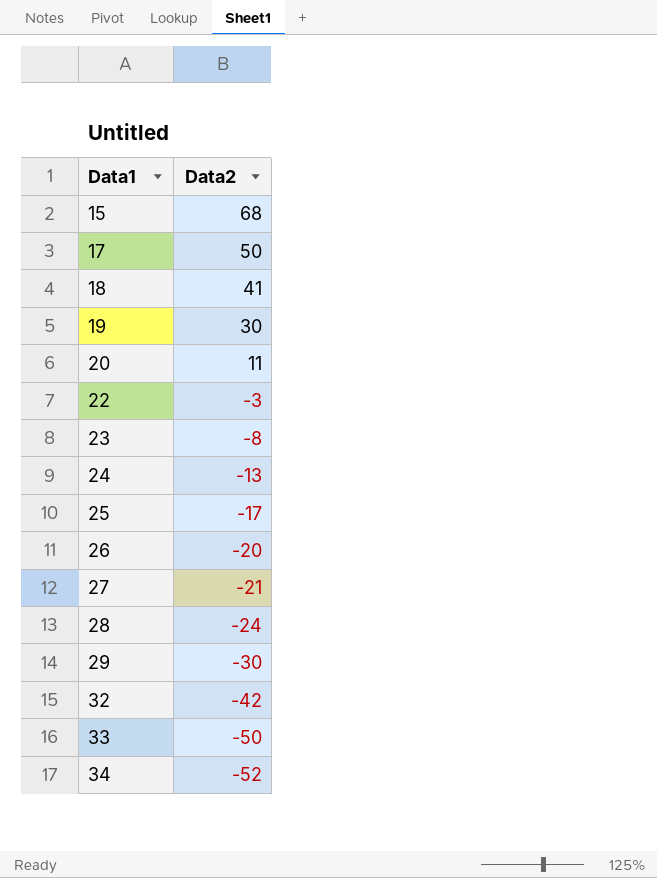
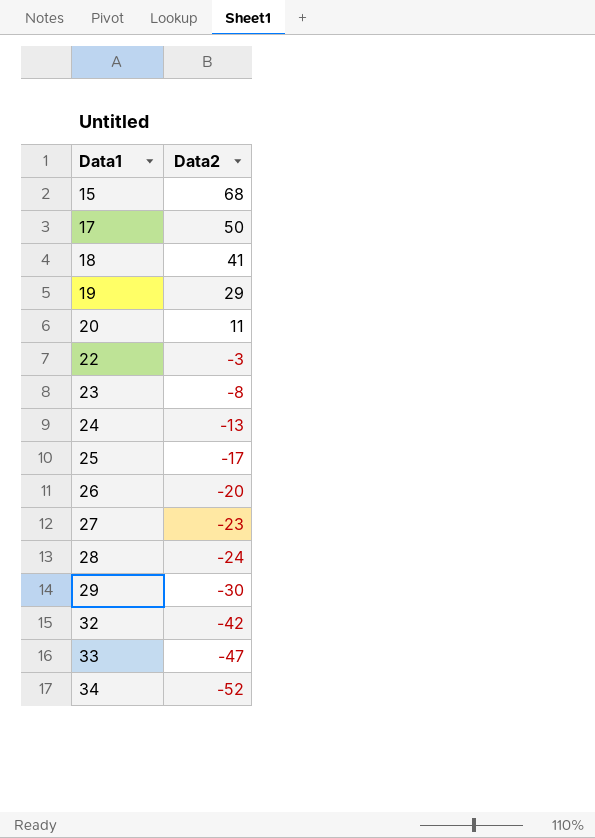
19 | Data2: 30 -> 29
27 | Data2: -21 -> -23
33 | Data2: -50 -> -47

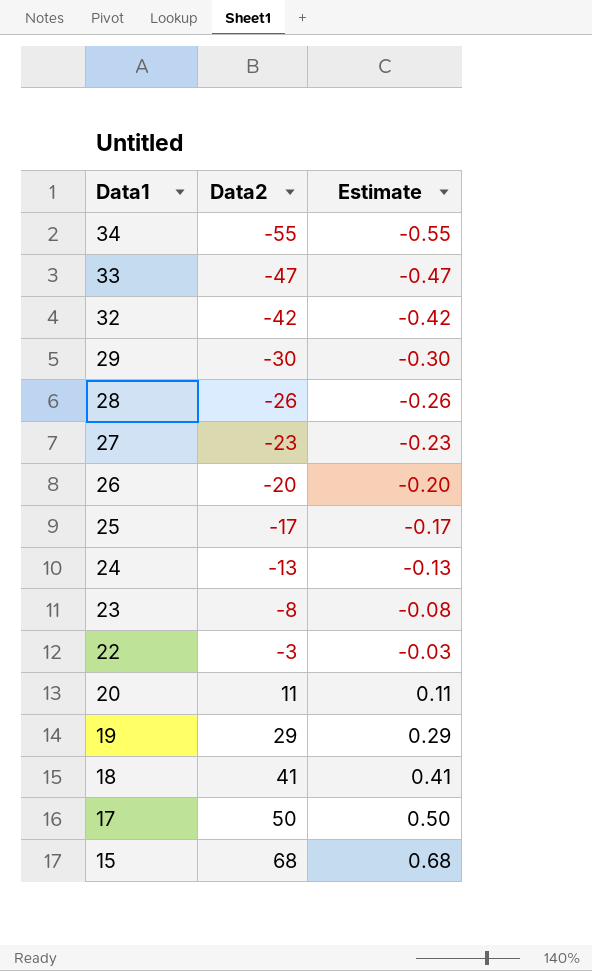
row order: Data1 ascending -> Data1 descending
column Estimate | formula: none -> [Data2] * 0.01
34 | Data2: -52 -> -55
28 | Data2: -24 -> -26

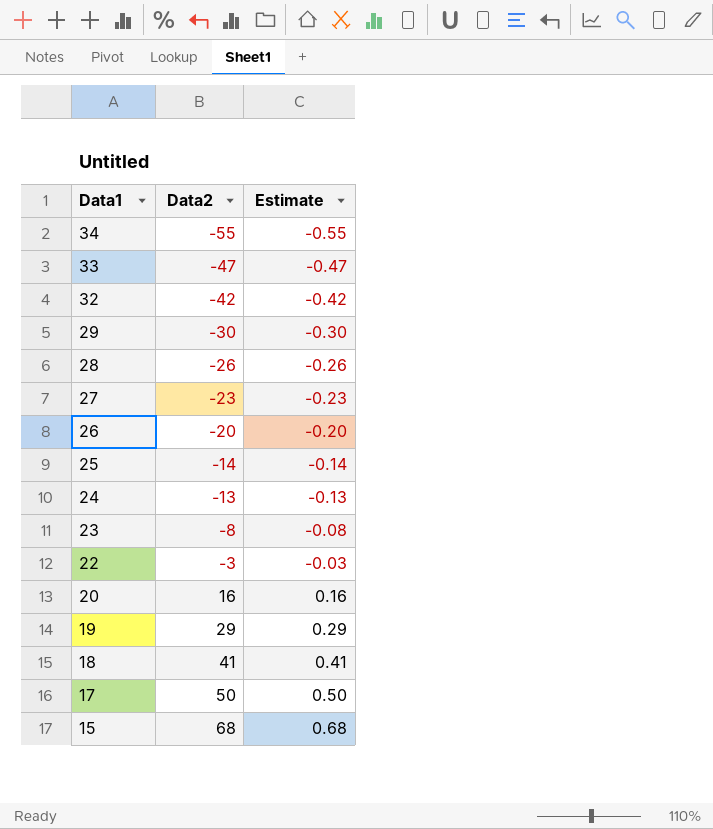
25 | Data2: -17 -> -14
25 | Estimate: -0.17 -> -0.14
20 | Data2: 11 -> 16
20 | Estimate: 0.11 -> 0.16

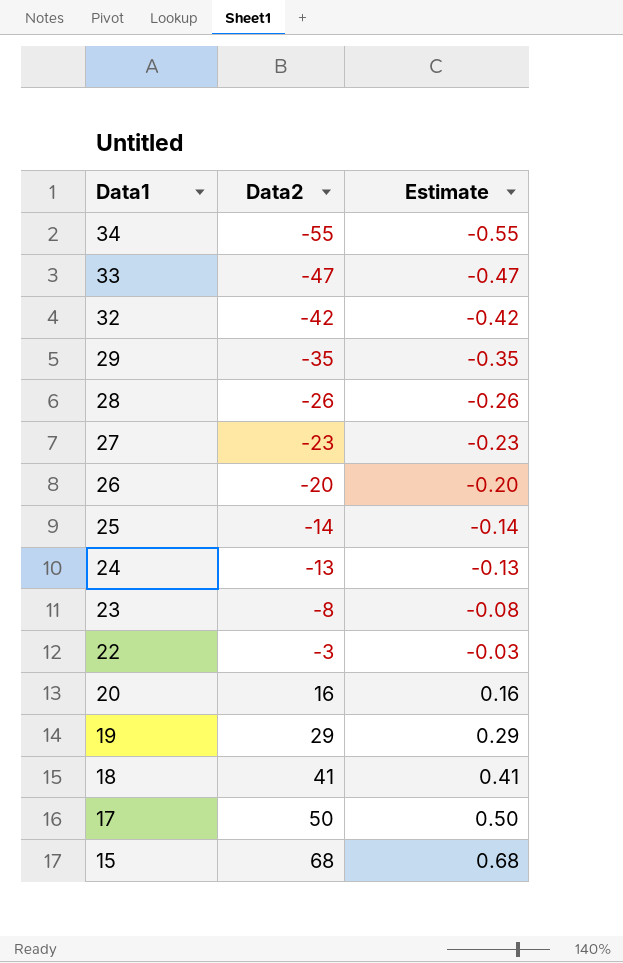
29 | Data2: -30 -> -35
29 | Estimate: -0.30 -> -0.35

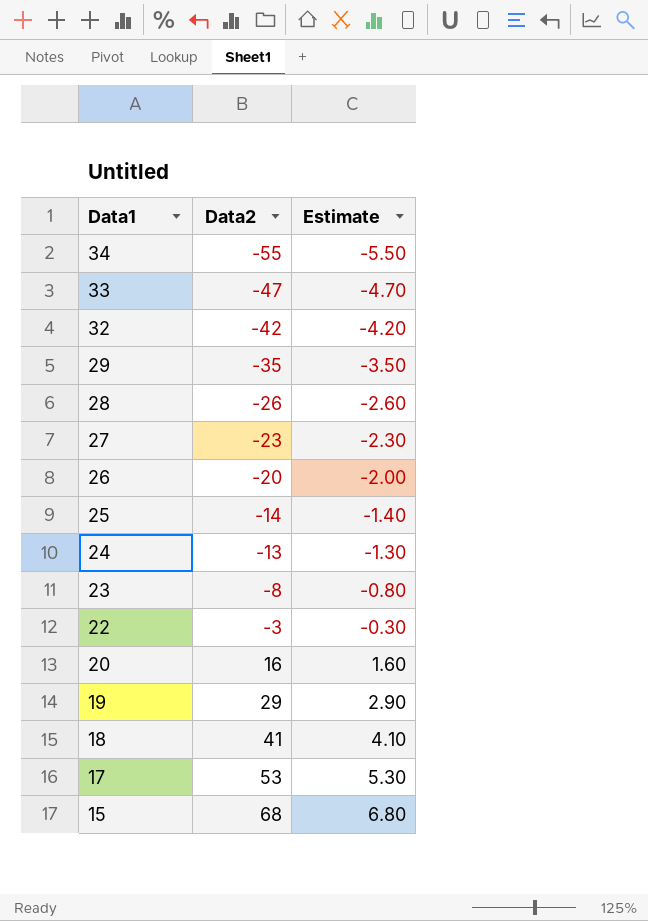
column Estimate | formula: [Data2] * 0.01 -> [Data2] * 0.1
17 | Data2: 50 -> 53

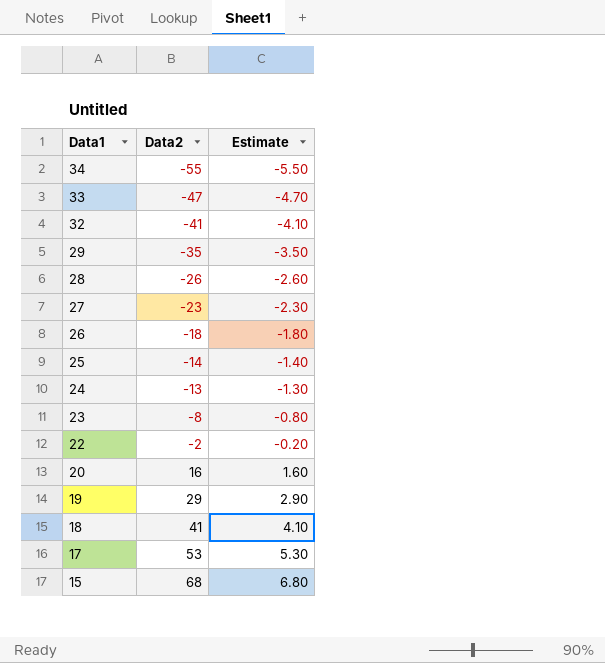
32 | Data2: -42 -> -41
32 | Estimate: -4.20 -> -4.10
26 | Data2: -20 -> -18
26 | Estimate: -2.00 -> -1.80
22 | Data2: -3 -> -2
22 | Estimate: -0.30 -> -0.20

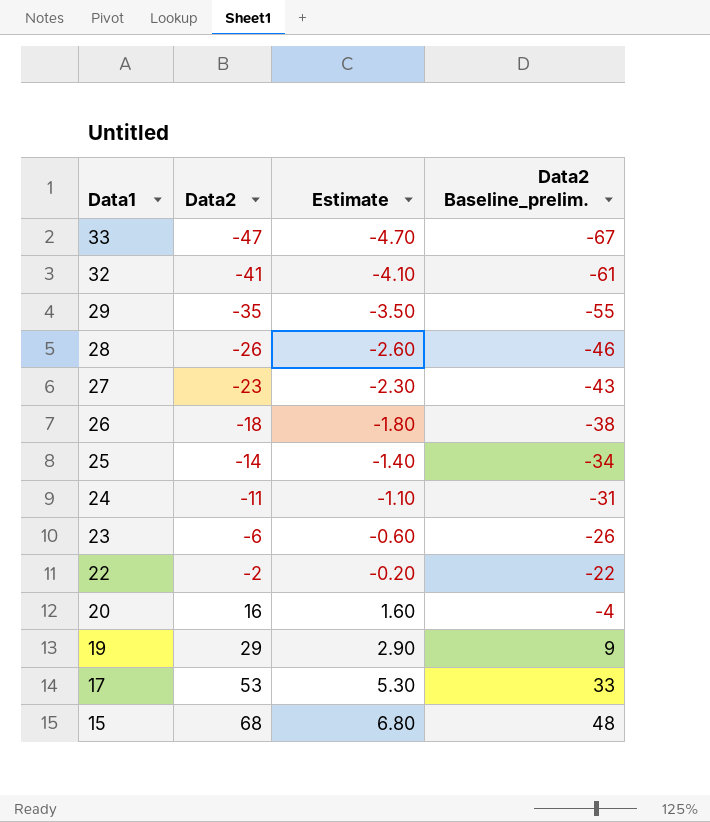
column Data2 Baseline_prelim. | formula: none -> [Data2] - 20
row 34: -55 | -5.50 -> none
row 18: 41 | 4.10 -> none
24 | Data2: -13 -> -11
24 | Estimate: -1.30 -> -1.10
23 | Data2: -8 -> -6
23 | Estimate: -0.80 -> -0.60

